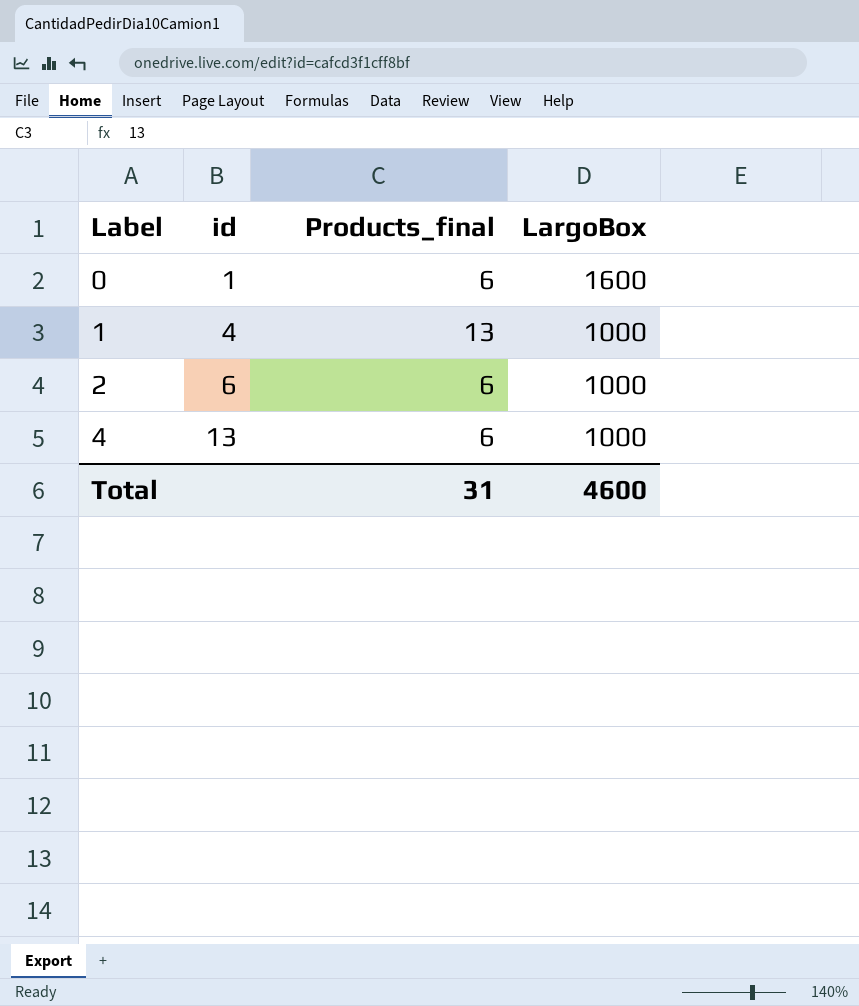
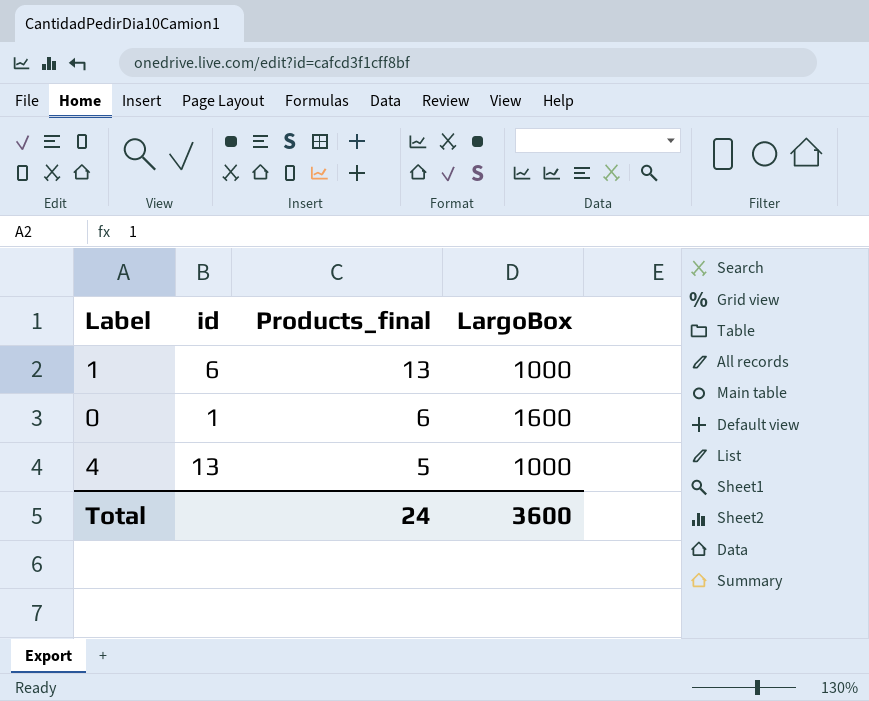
row order: Label ascending -> Products_final descending
row 2: 6 | 6 | 1000 -> none
1 | id: 4 -> 6
4 | Products_final: 6 -> 5
Total | Products_final: 31 -> 24
Total | LargoBox: 4600 -> 3600

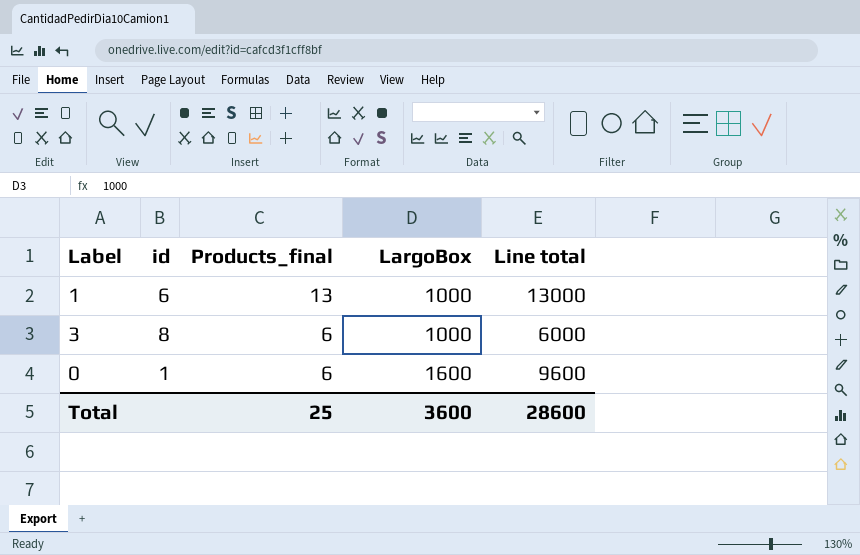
column Line total | formula: none -> [Products_final] * [LargoBox]
row 4: 13 | 5 | 1000 -> none
row 3: none -> 8 | 6 | 1000 | 6000
Total | Products_final: 24 -> 25

